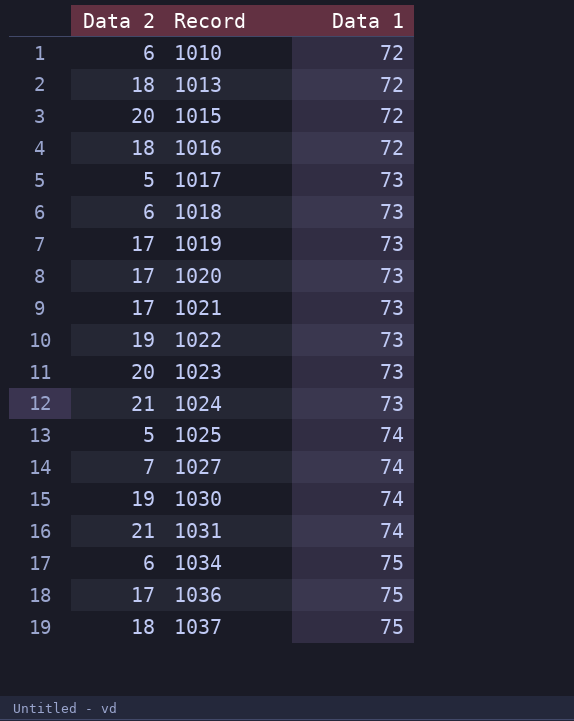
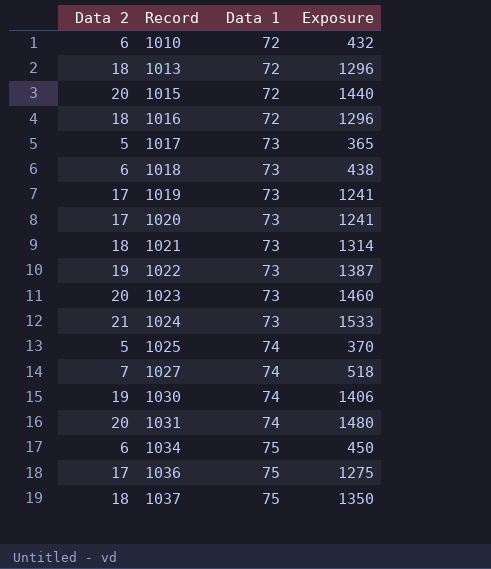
column Exposure | formula: none -> [Data 2] * [Data 1]
1021 | Data 2: 17 -> 18
1031 | Data 2: 21 -> 20

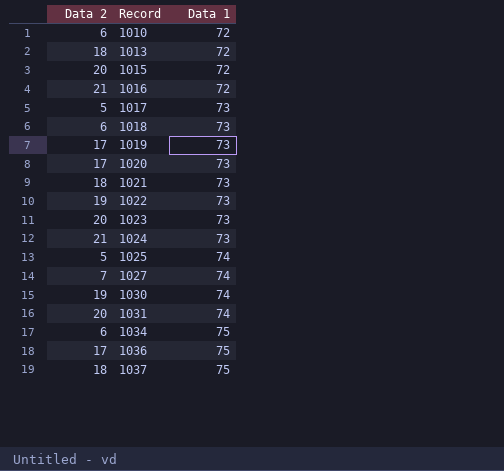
column Exposure | formula: [Data 2] * [Data 1] -> none
1016 | Data 2: 18 -> 21

